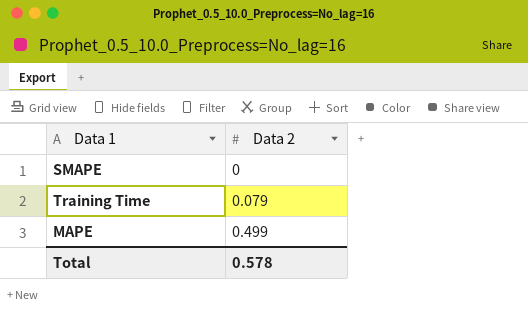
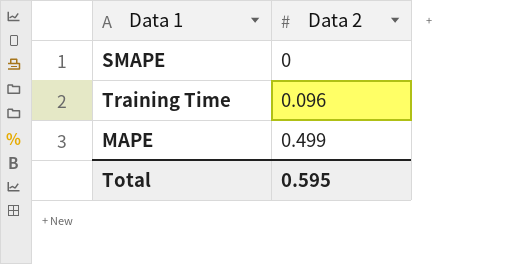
Training Time | Data 2: 0.079 -> 0.096
Total | Data 2: 0.578 -> 0.595

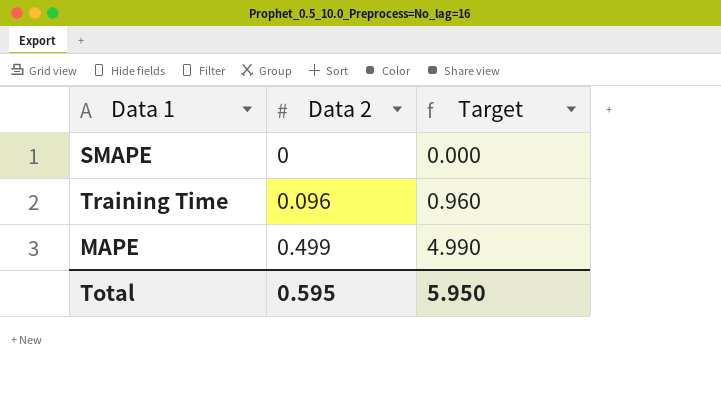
column Target | formula: none -> [Data 2] * 10

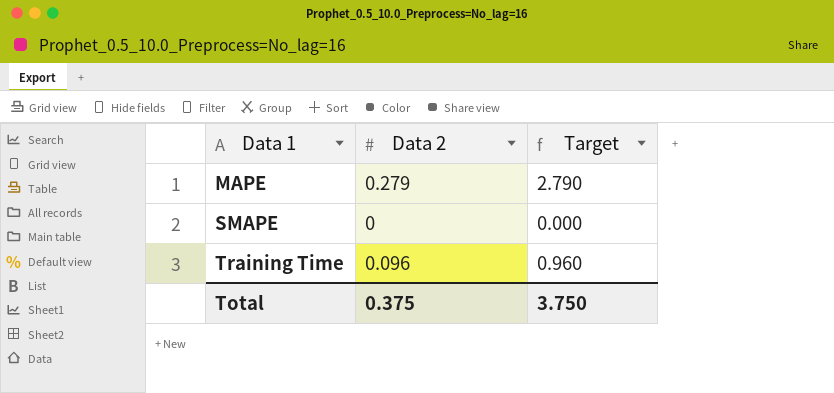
row order: Data 2 ascending -> Data 1 ascending
MAPE | Data 2: 0.499 -> 0.279
MAPE | Target: 4.990 -> 2.790
Total | Data 2: 0.595 -> 0.375
Total | Target: 5.950 -> 3.750

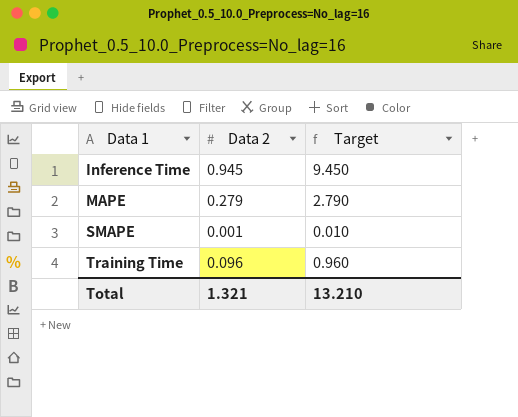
row Inference Time: none -> 0.945 | 9.450
SMAPE | Data 2: 0 -> 0.001
SMAPE | Target: 0.000 -> 0.010
Total | Data 2: 0.375 -> 1.321
Total | Target: 3.750 -> 13.210

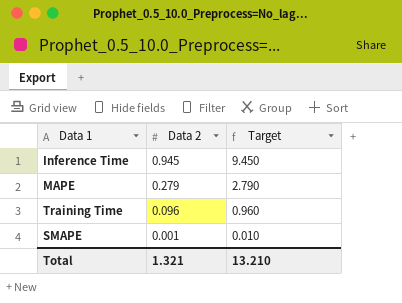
row order: Data 1 ascending -> Data 2 descending

